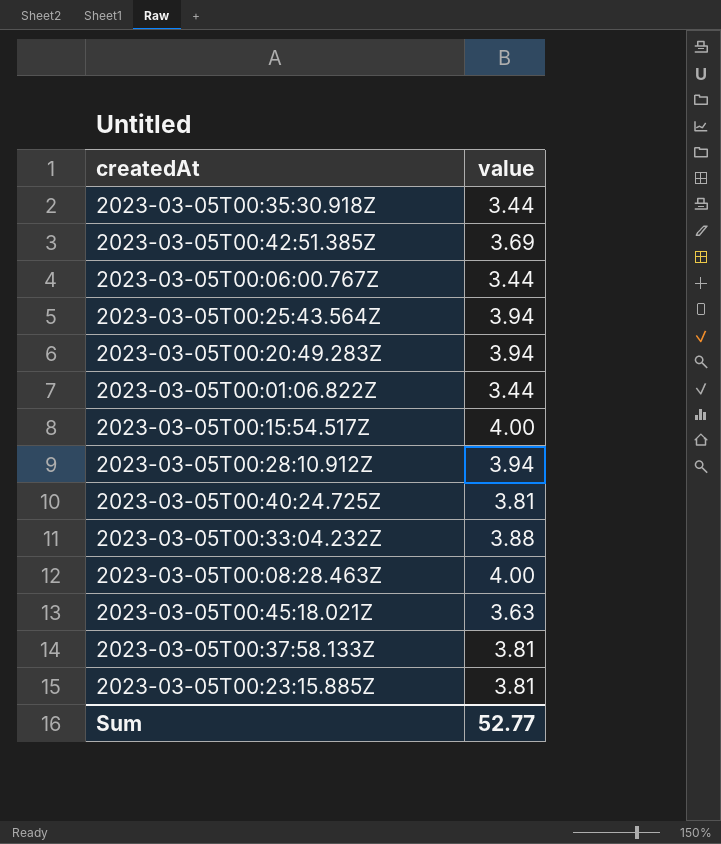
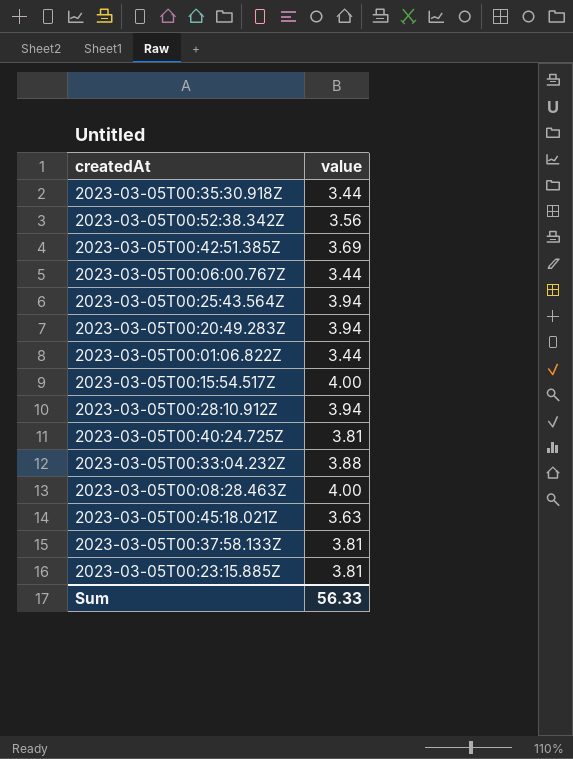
row 2023-03-05T00:52:38.342Z: none -> 3.56
Sum | value: 52.77 -> 56.33

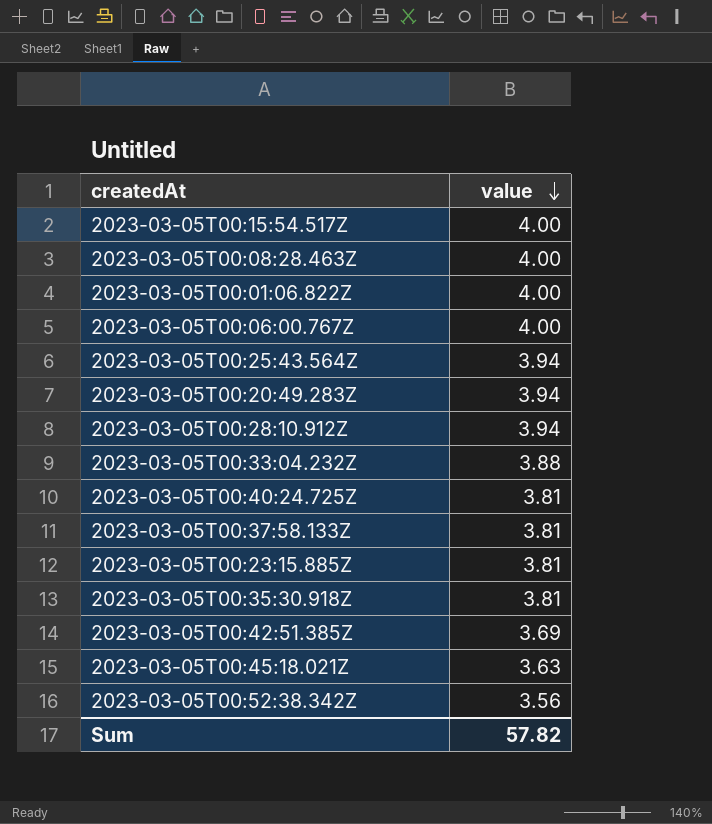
row order: none -> value descending
2023-03-05T00:01:06.822Z | value: 3.44 -> 4.00
2023-03-05T00:06:00.767Z | value: 3.44 -> 4.00
2023-03-05T00:35:30.918Z | value: 3.44 -> 3.81
Sum | value: 56.33 -> 57.82

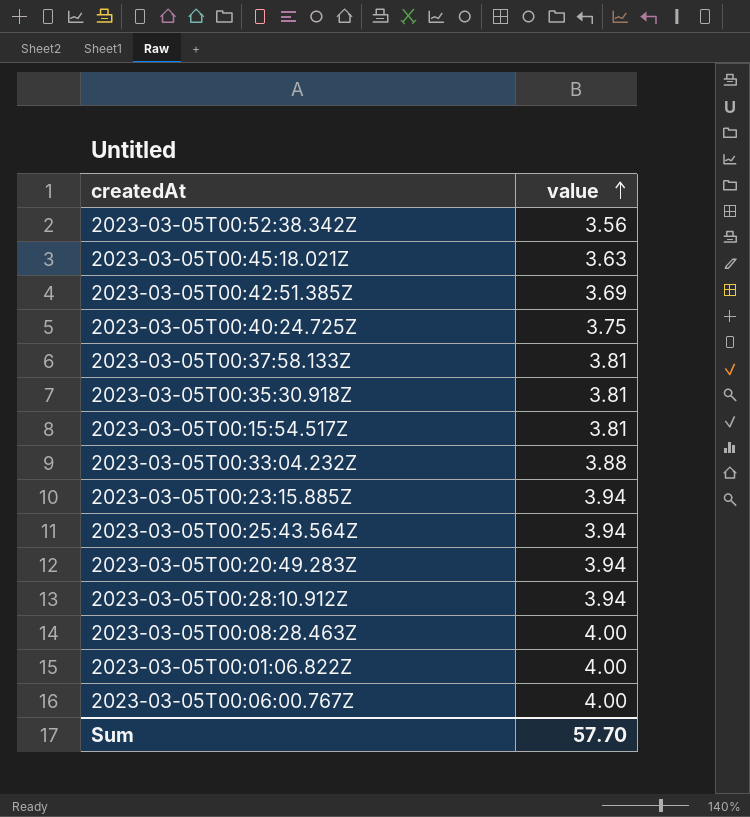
row order: value descending -> value ascending
2023-03-05T00:40:24.725Z | value: 3.81 -> 3.75
2023-03-05T00:15:54.517Z | value: 4.00 -> 3.81
2023-03-05T00:23:15.885Z | value: 3.81 -> 3.94
Sum | value: 57.82 -> 57.70

